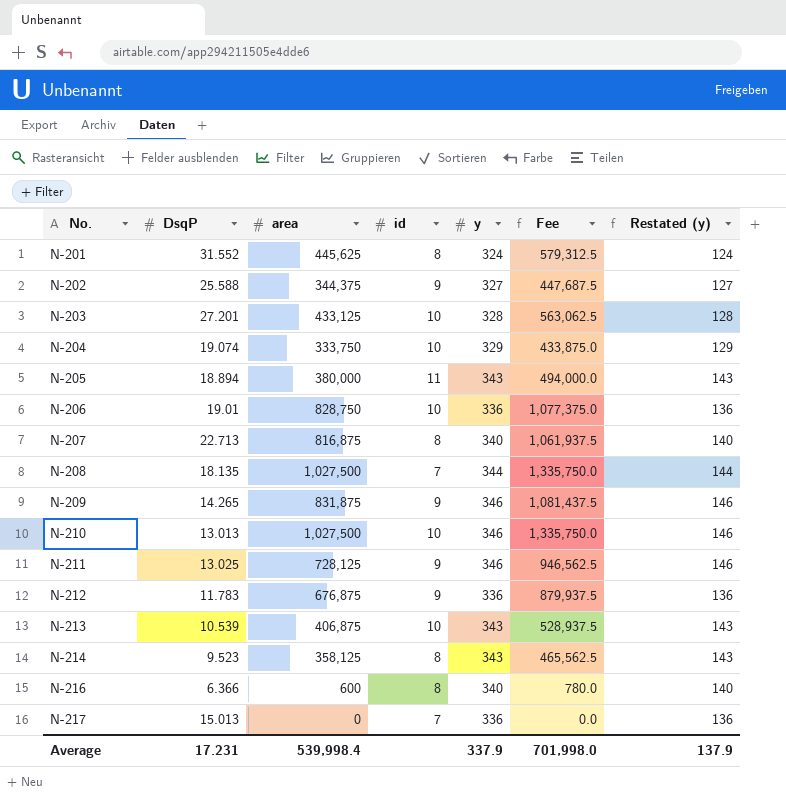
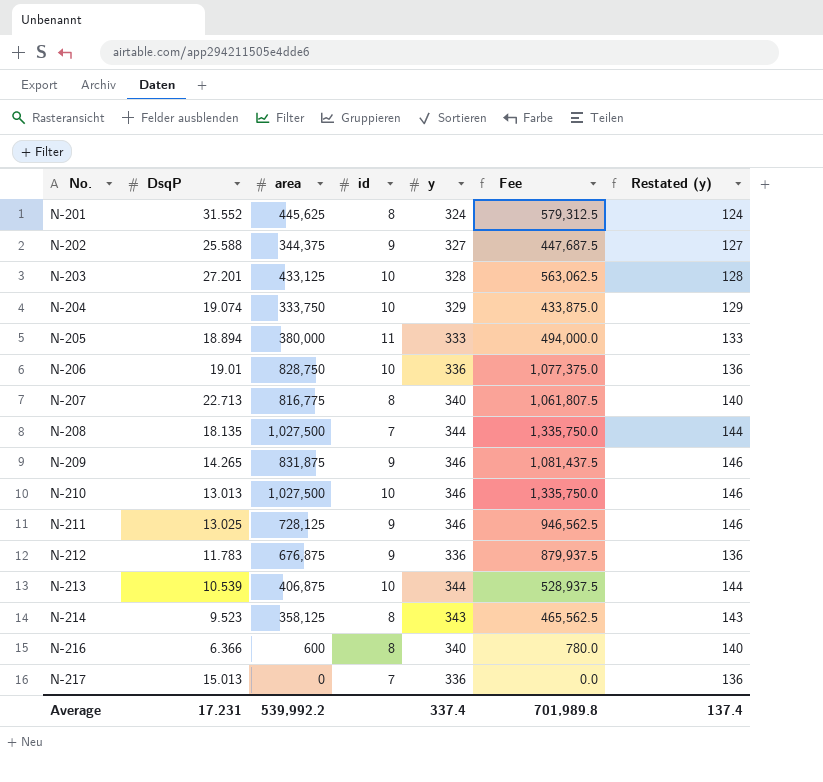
N-205 | y: 343 -> 333
N-205 | Restated (y): 143 -> 133
N-207 | area: 816,875 -> 816,775
N-207 | Fee: 1,061,937.5 -> 1,061,807.5
N-213 | y: 343 -> 344
N-213 | Restated (y): 143 -> 144
Average | area: 539,998.4 -> 539,992.2
Average | y: 337.9 -> 337.4
Average | Fee: 701,998.0 -> 701,989.8
Average | Restated (y): 137.9 -> 137.4

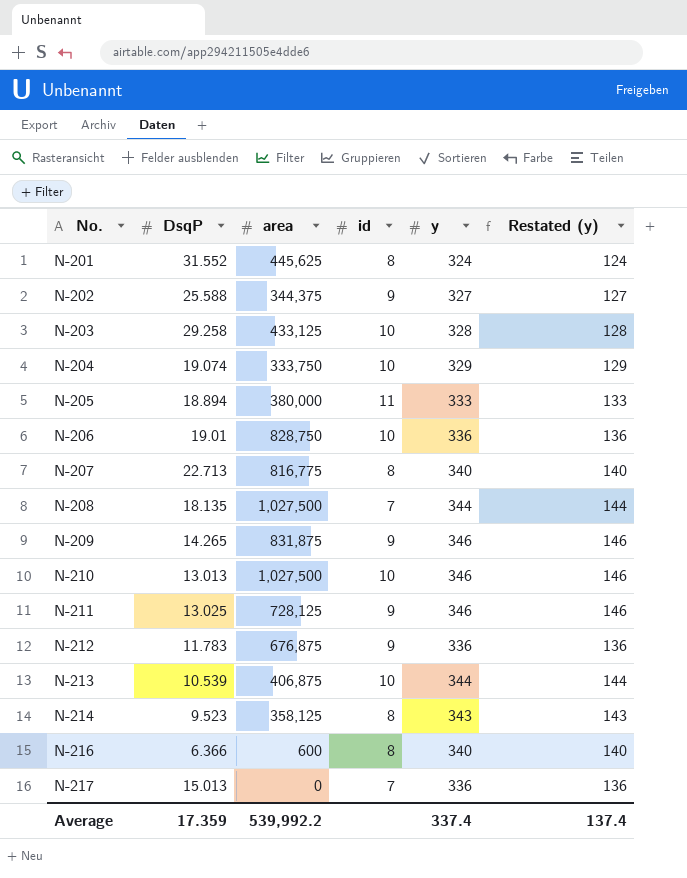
column Fee | formula: [area] * 1.3 -> none
N-203 | DsqP: 27.201 -> 29.258
Average | DsqP: 17.231 -> 17.359

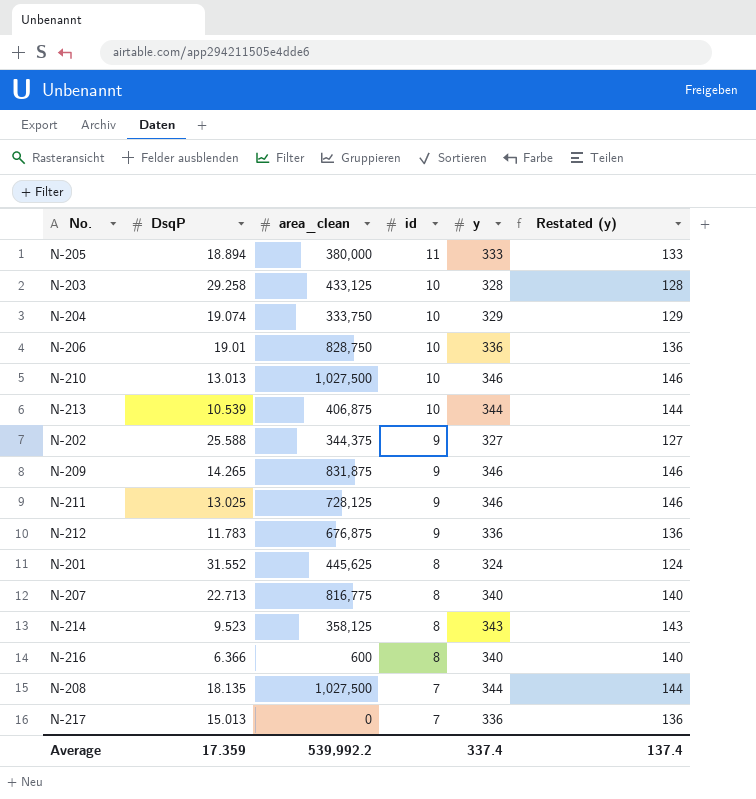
row order: No. ascending -> id descending
column name: area -> area_clean

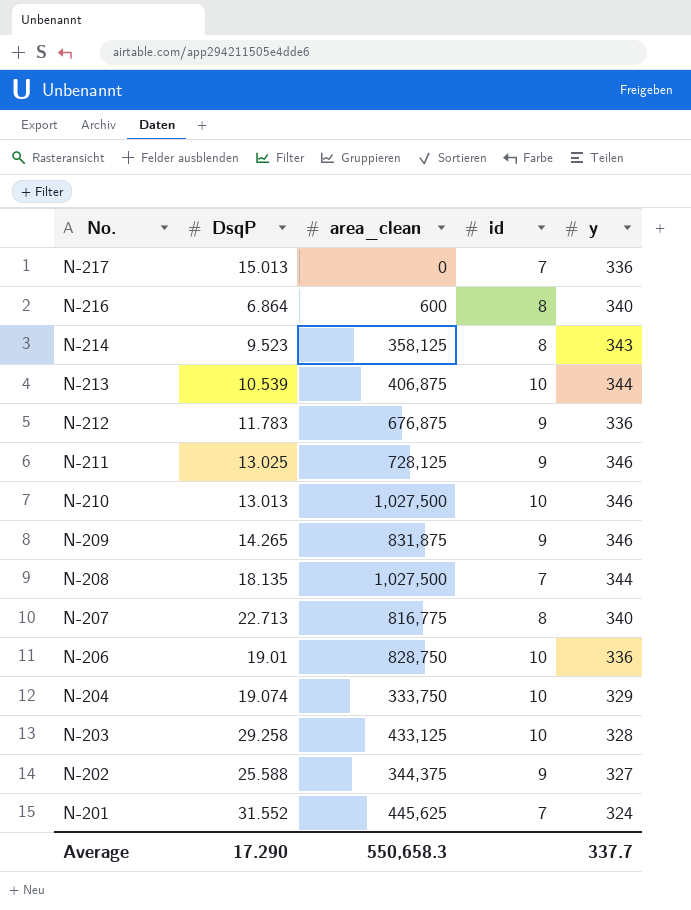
row order: id descending -> No. descending
column Restated (y) | formula: [y] - 200 -> none
row N-205: 18.894 | 380,000 | 11 | 333 | 133 -> none
N-216 | DsqP: 6.366 -> 6.864
N-201 | id: 8 -> 7
Average | DsqP: 17.359 -> 17.290
Average | area_clean: 539,992.2 -> 550,658.3
Average | y: 337.4 -> 337.7

